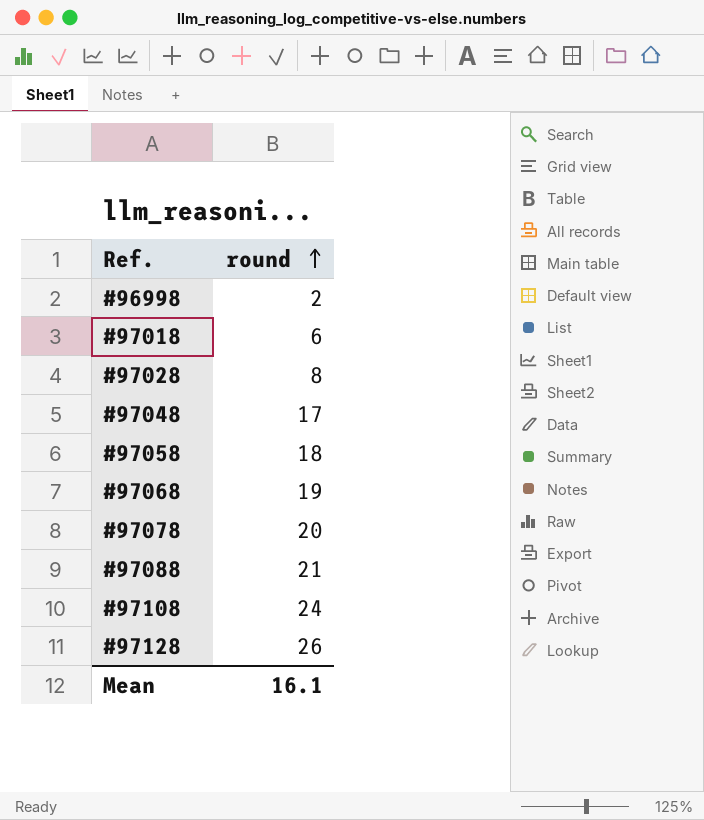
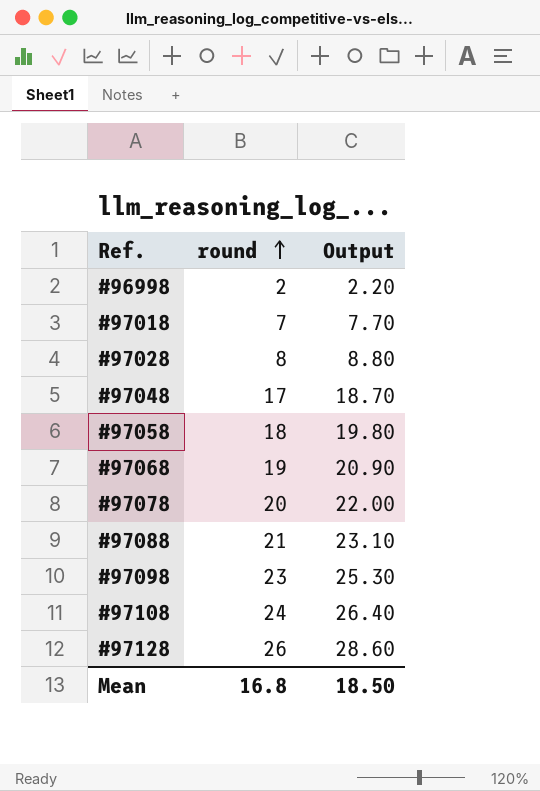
column Output | formula: none -> [round] * 1.1
#97018 | round: 6 -> 7
row #97098: none -> 23 | 25.30
Mean | round: 16.1 -> 16.8

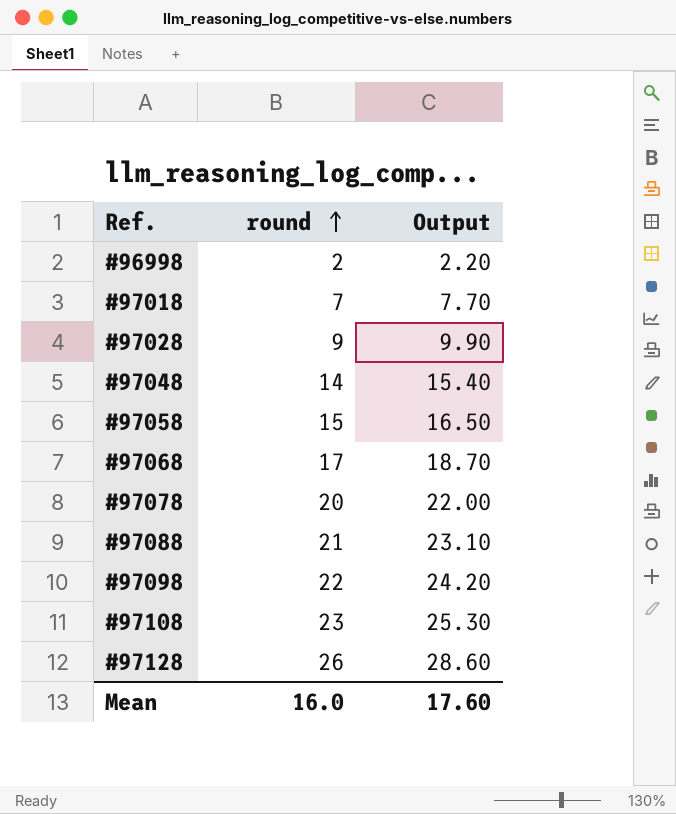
#97028 | round: 8 -> 9
#97028 | Output: 8.80 -> 9.90
#97048 | round: 17 -> 14
#97048 | Output: 18.70 -> 15.40
#97058 | round: 18 -> 15
#97058 | Output: 19.80 -> 16.50
#97068 | round: 19 -> 17
#97068 | Output: 20.90 -> 18.70
#97098 | round: 23 -> 22
#97098 | Output: 25.30 -> 24.20
#97108 | round: 24 -> 23
#97108 | Output: 26.40 -> 25.30
Mean | round: 16.8 -> 16.0
Mean | Output: 18.50 -> 17.60

